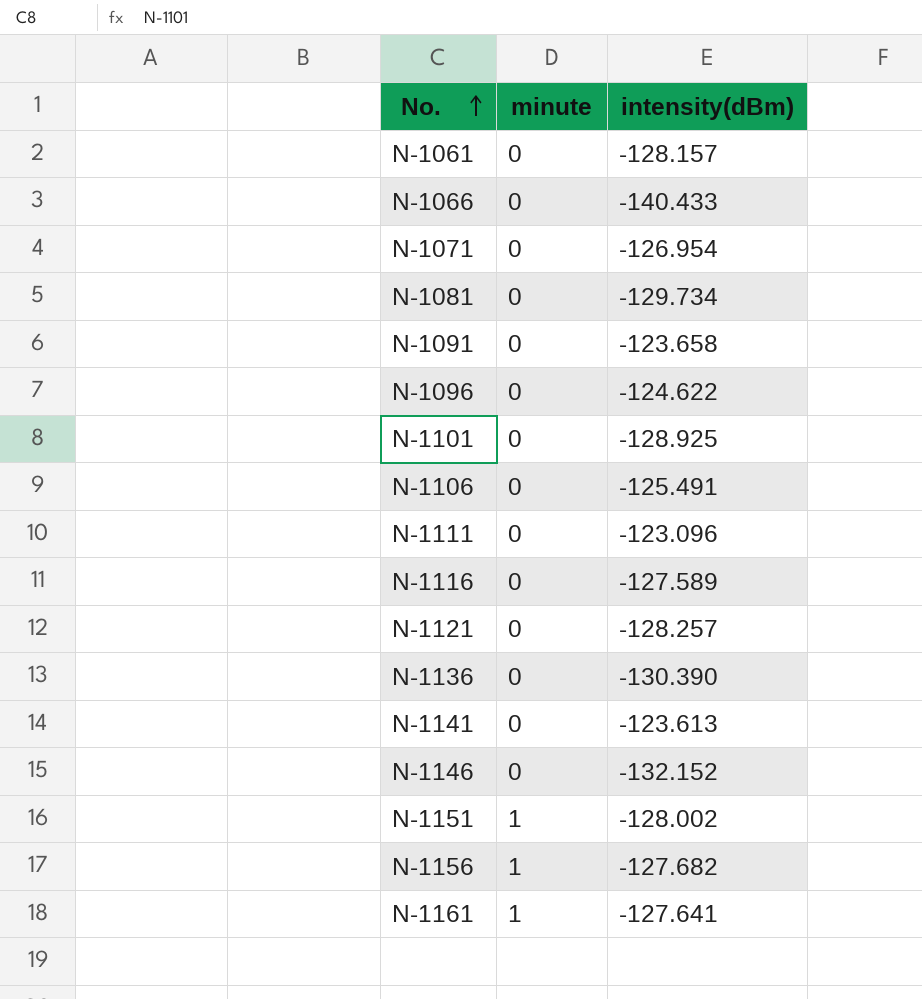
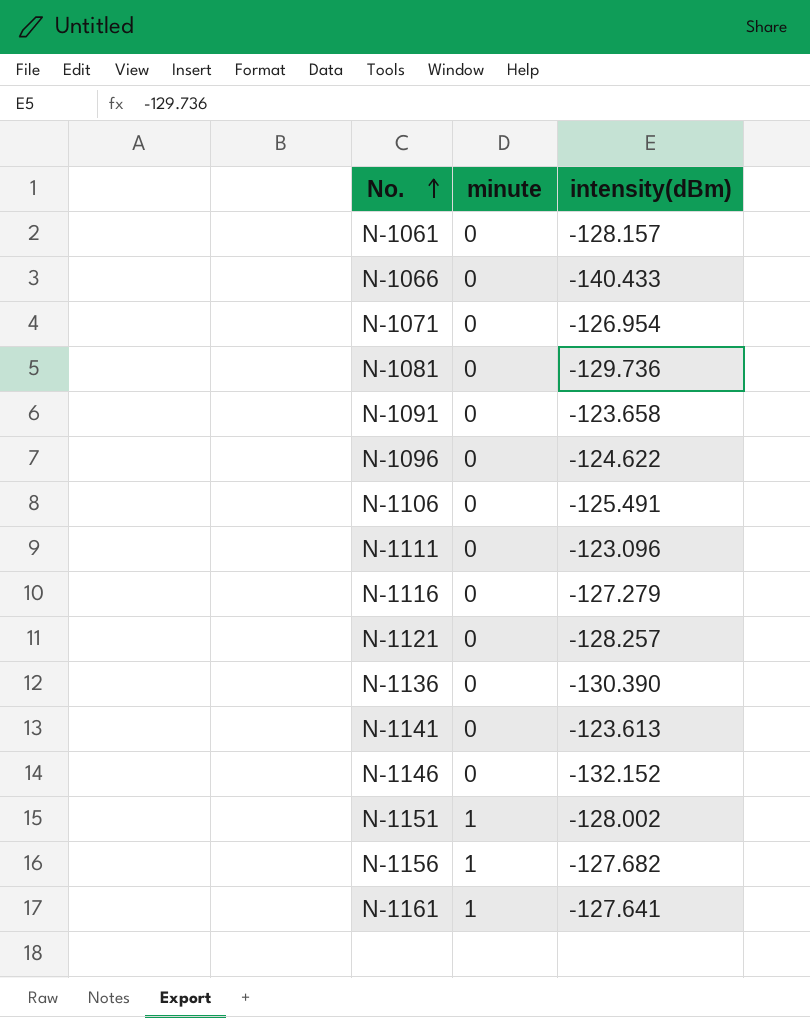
row N-1101: 0 | -128.925 -> none
N-1081 | intensity(dBm): -129.734 -> -129.736
N-1116 | intensity(dBm): -127.589 -> -127.279

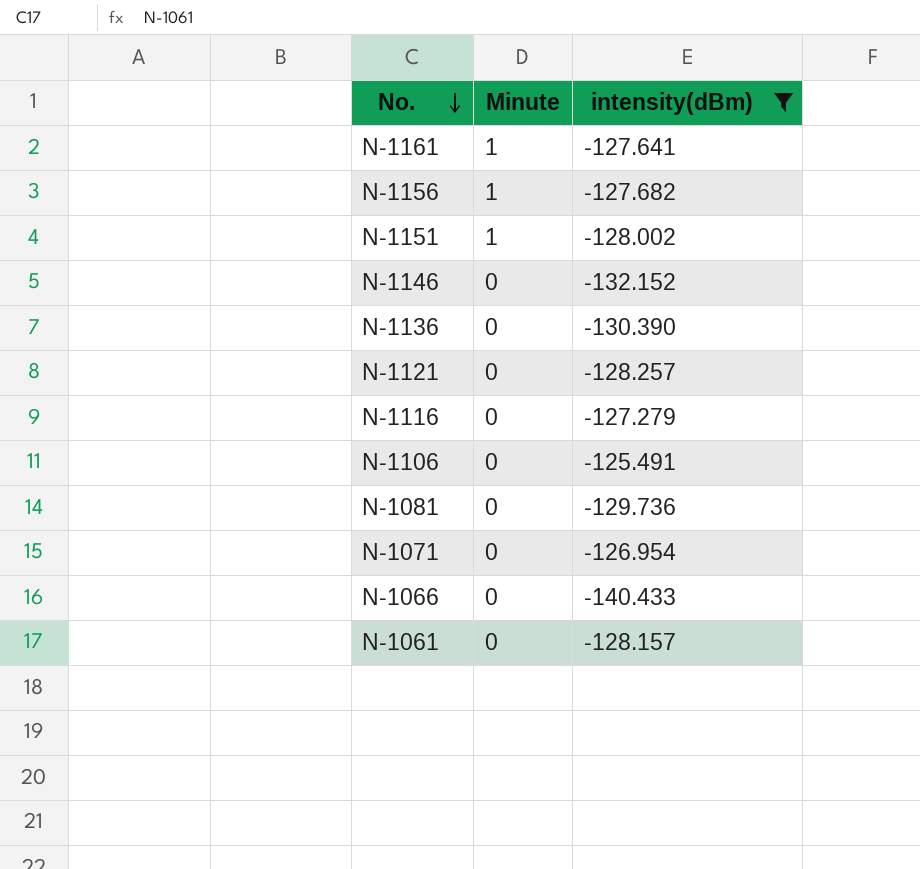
filter: none -> intensity(dBm) <= -125.491
row order: No. ascending -> No. descending
column name: minute -> Minute

